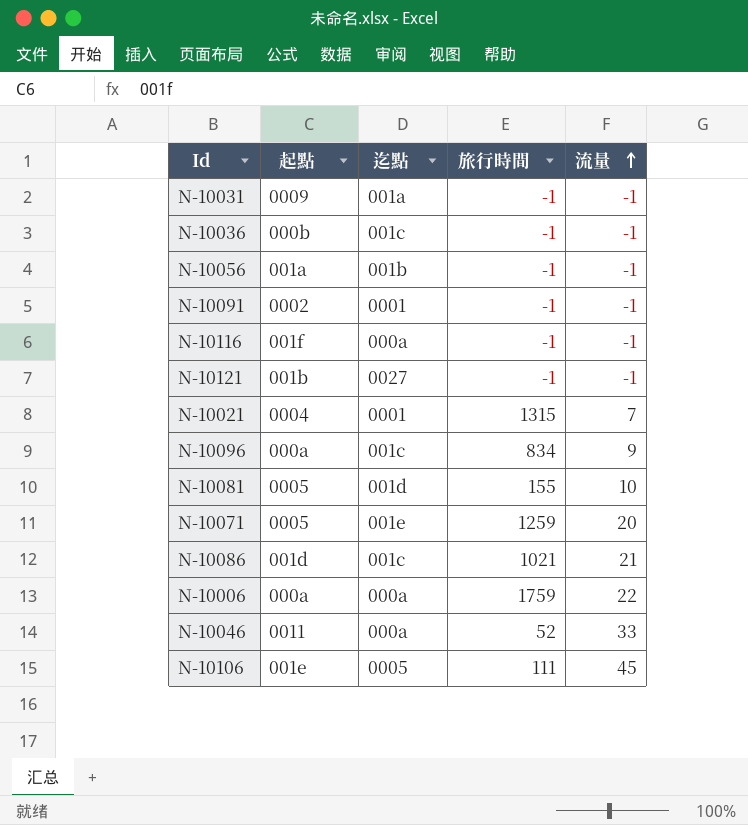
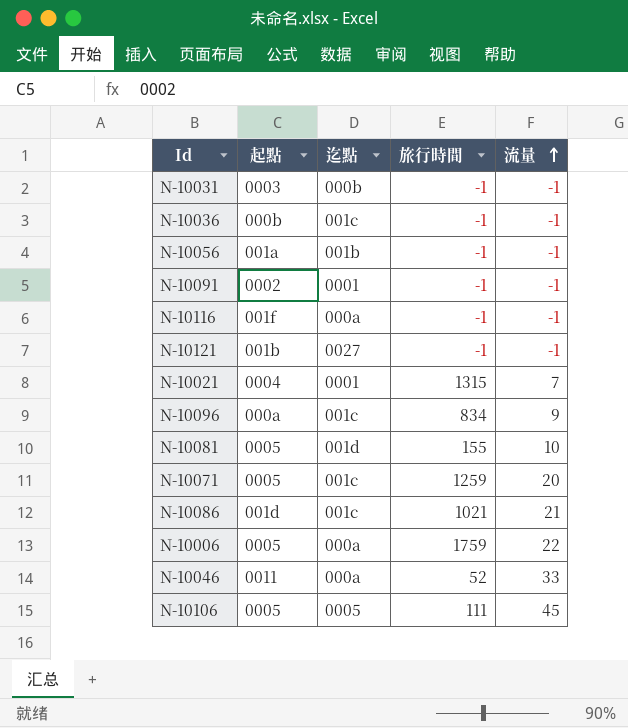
N-10031 | 起點: 0009 -> 0003
N-10031 | 迄點: 001a -> 000b
N-10071 | 迄點: 001e -> 001c
N-10006 | 起點: 000a -> 0005
N-10106 | 起點: 001e -> 0005

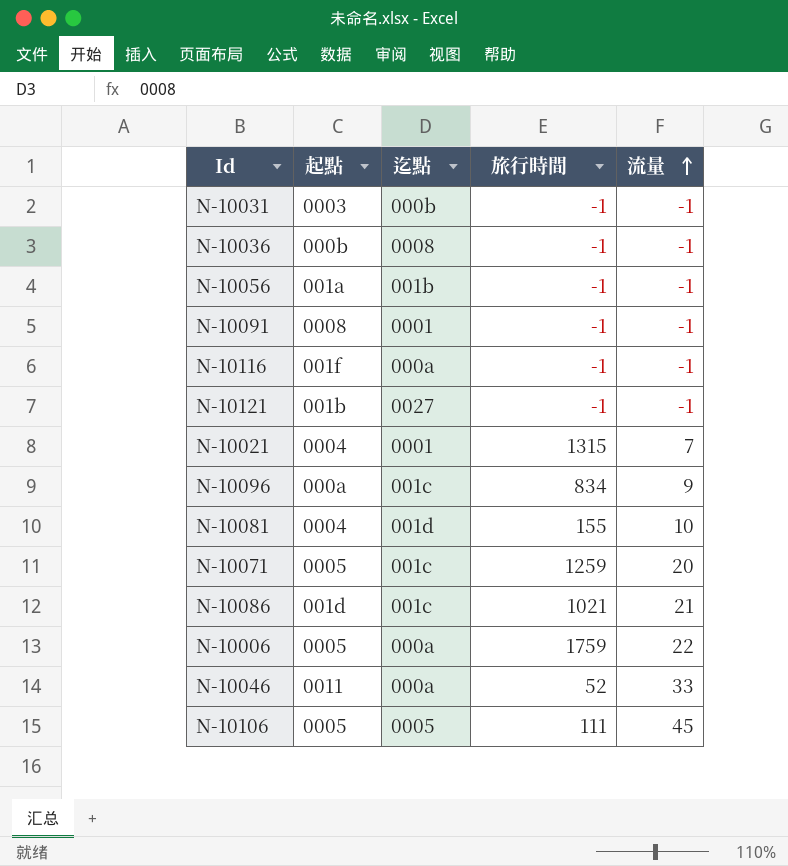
N-10036 | 迄點: 001c -> 0008
N-10091 | 起點: 0002 -> 0008
N-10081 | 起點: 0005 -> 0004

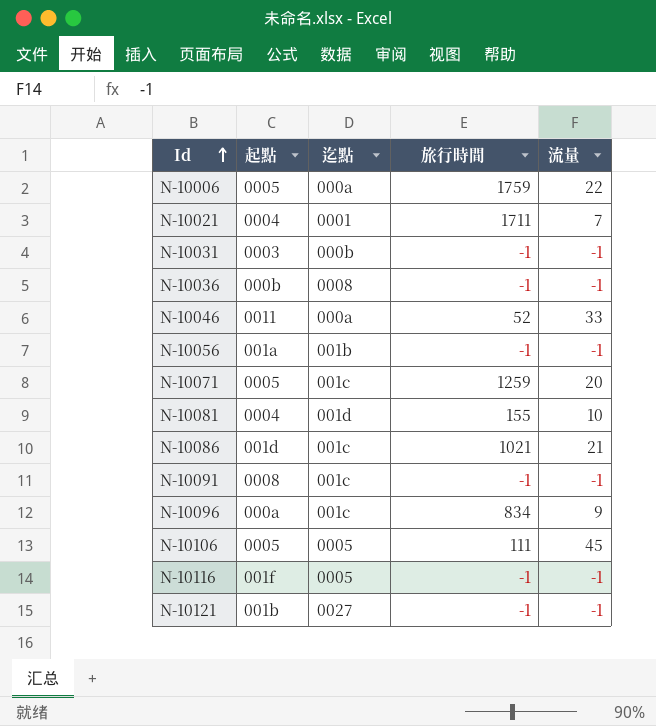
row order: 流量 ascending -> Id ascending
N-10021 | 旅行時間: 1315 -> 1711
N-10091 | 迄點: 0001 -> 001c
N-10116 | 迄點: 000a -> 0005

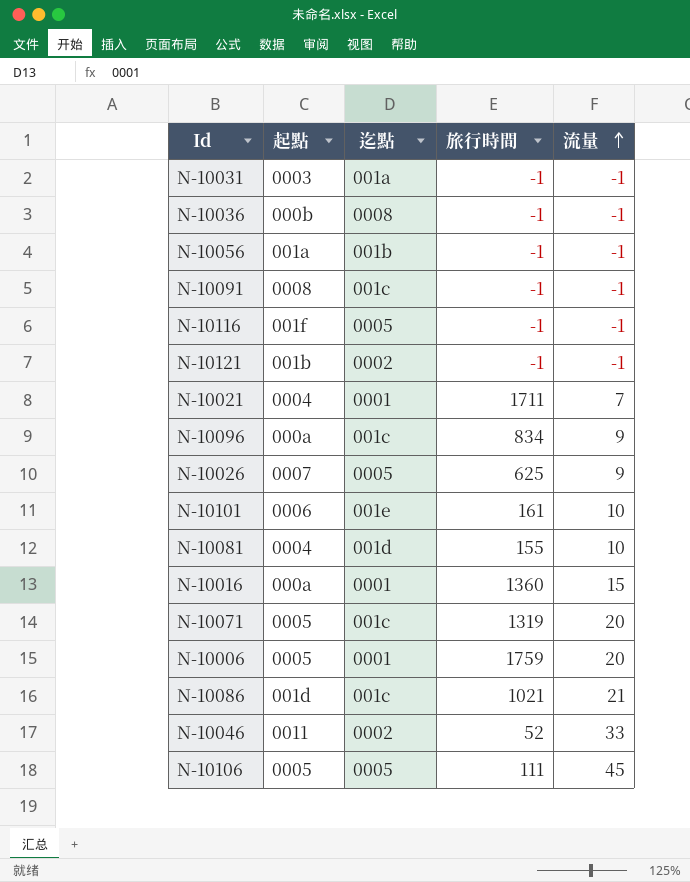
row order: Id ascending -> 流量 ascending
N-10031 | 迄點: 000b -> 001a
N-10121 | 迄點: 0027 -> 0002
row N-10026: none -> 0007 | 0005 | 625 | 9
row N-10101: none -> 0006 | 001e | 161 | 10
row N-10016: none -> 000a | 0001 | 1360 | 15
N-10071 | 旅行時間: 1259 -> 1319
N-10006 | 迄點: 000a -> 0001
N-10006 | 流量: 22 -> 20
N-10046 | 迄點: 000a -> 0002

